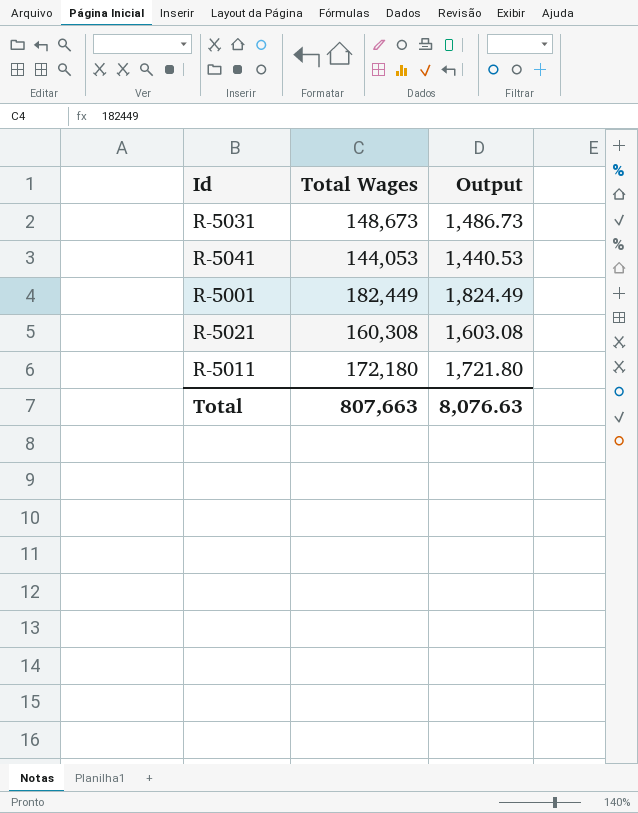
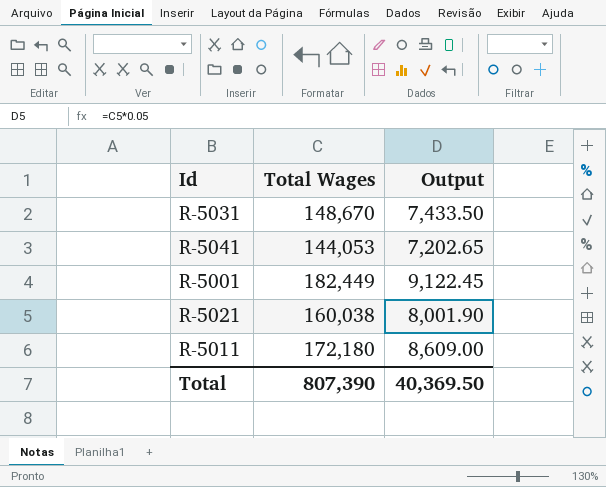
column Output | formula: [Total Wages] * 0.01 -> [Total Wages] * 0.05
R-5031 | Total Wages: 148,673 -> 148,670
R-5021 | Total Wages: 160,308 -> 160,038
Total | Total Wages: 807,663 -> 807,390
Total | Output: 8,076.63 -> 40,369.50

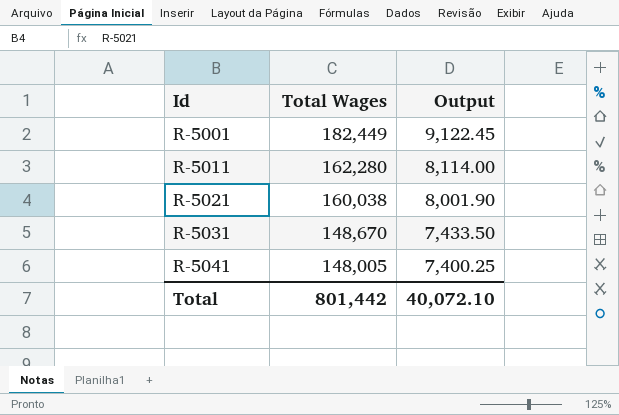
row order: none -> Id ascending
R-5011 | Total Wages: 172,180 -> 162,280
R-5011 | Output: 8,609.00 -> 8,114.00
R-5041 | Total Wages: 144,053 -> 148,005
R-5041 | Output: 7,202.65 -> 7,400.25
Total | Total Wages: 807,390 -> 801,442
Total | Output: 40,369.50 -> 40,072.10

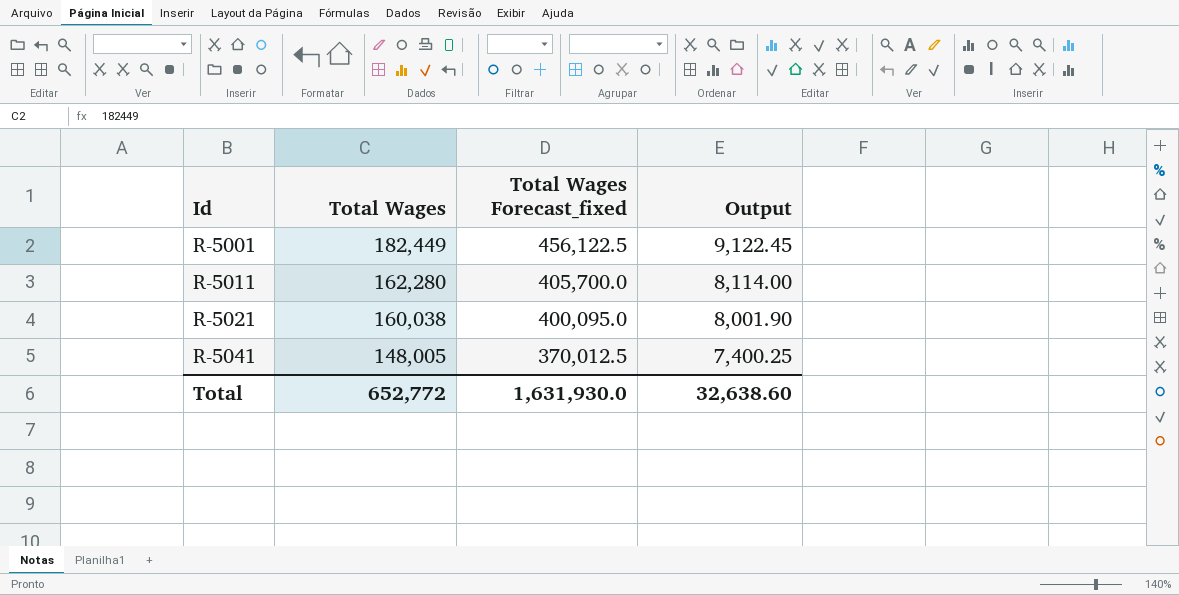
column Total Wages Forecast_fixed | formula: none -> [Total Wages] * 2.5
row R-5031: 148,670 | 7,433.50 -> none
Total | Total Wages: 801,442 -> 652,772
Total | Output: 40,072.10 -> 32,638.60

